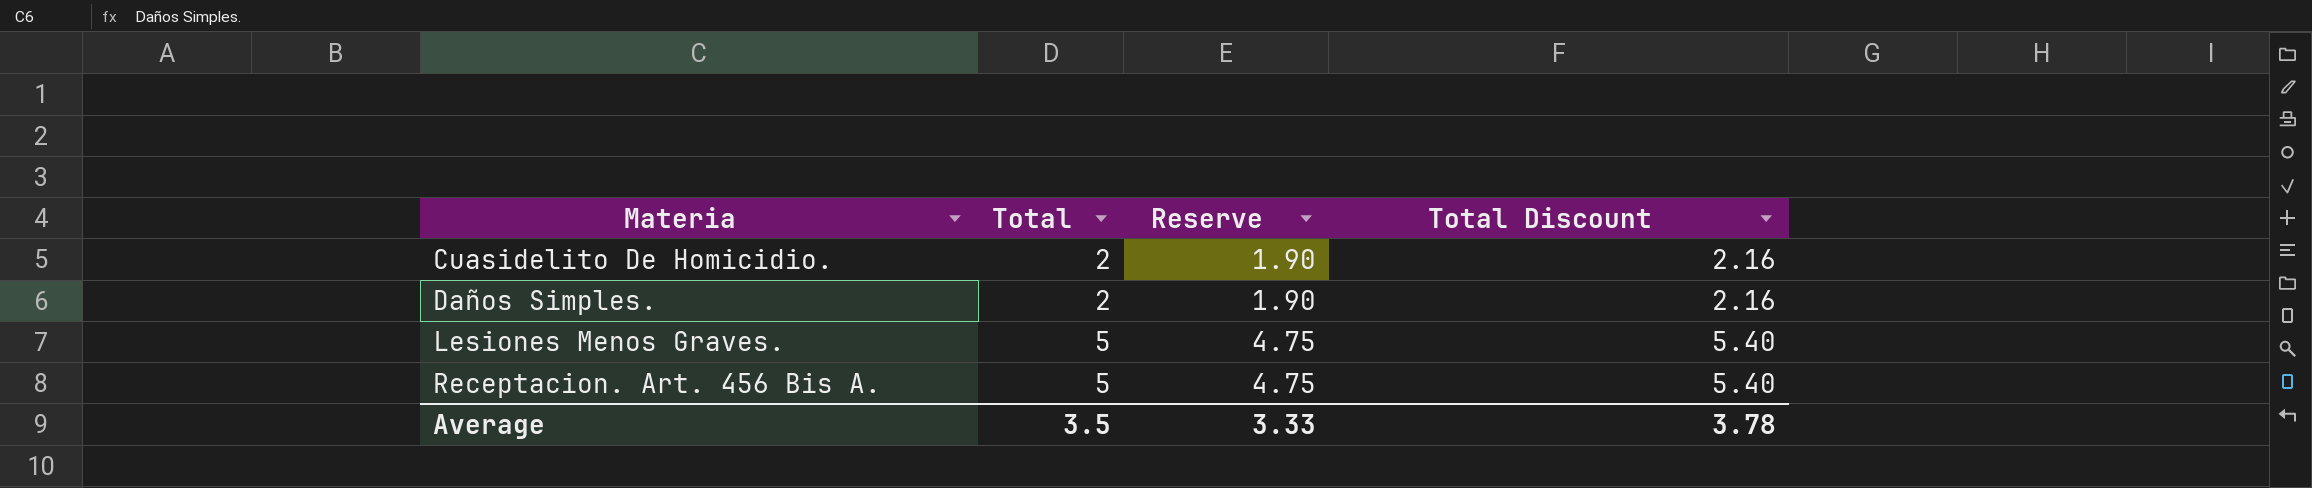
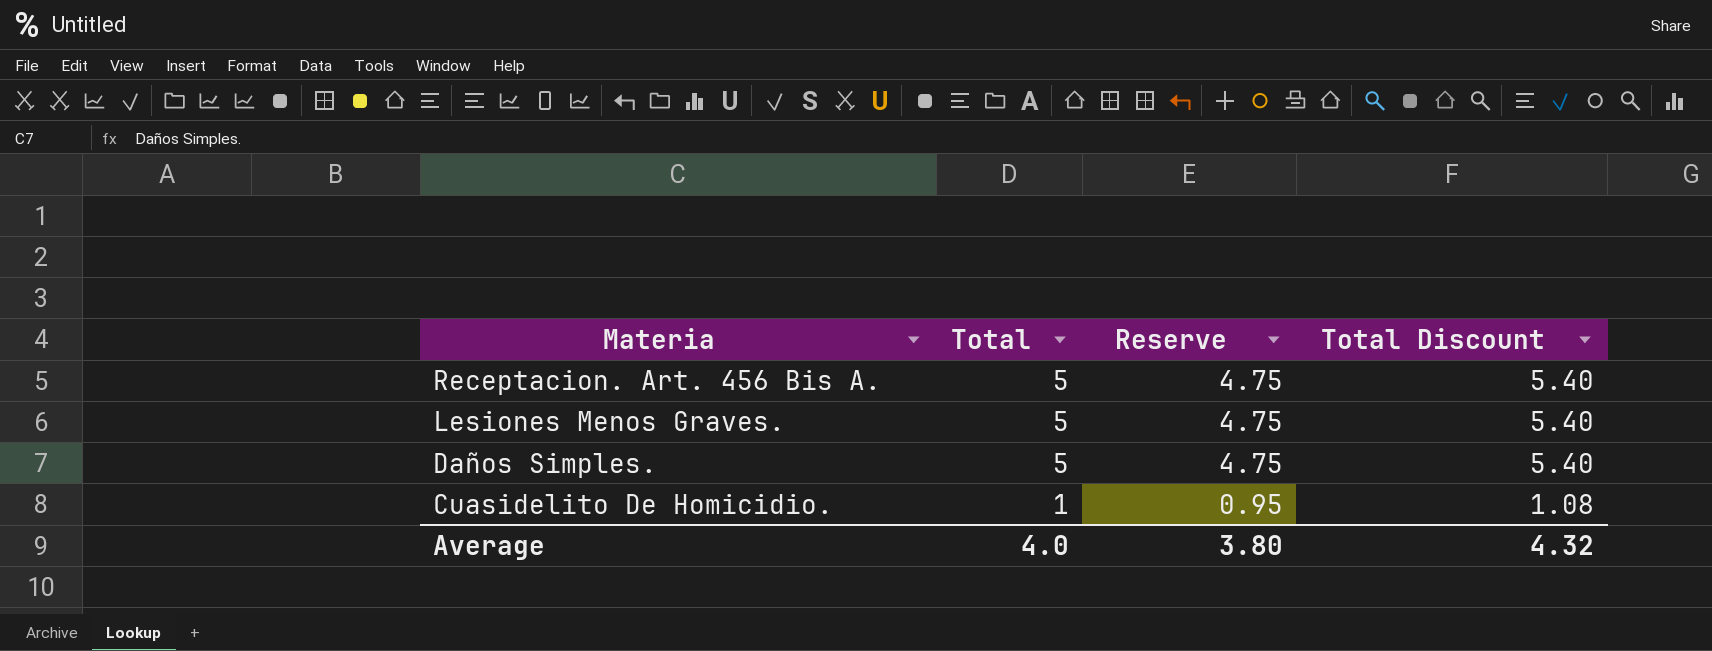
row order: Materia ascending -> Materia descending
Daños Simples. | Total: 2 -> 5
Daños Simples. | Reserve: 1.90 -> 4.75
Daños Simples. | Total Discount: 2.16 -> 5.40
Cuasidelito De Homicidio. | Total: 2 -> 1
Cuasidelito De Homicidio. | Reserve: 1.90 -> 0.95
Cuasidelito De Homicidio. | Total Discount: 2.16 -> 1.08
Average | Total: 3.5 -> 4.0
Average | Reserve: 3.33 -> 3.80
Average | Total Discount: 3.78 -> 4.32

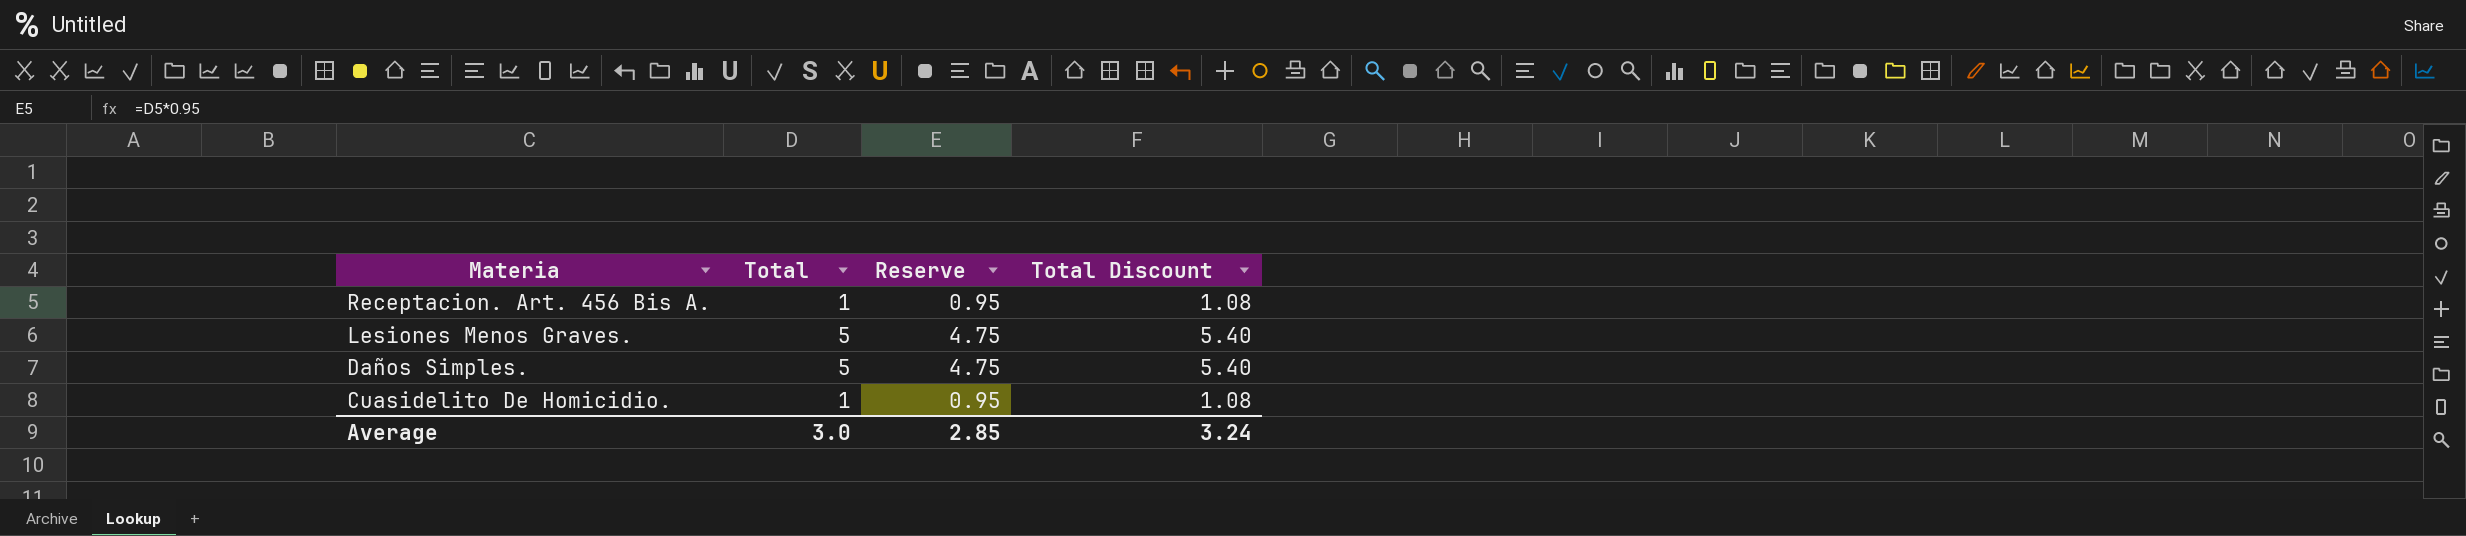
Receptacion. Art. 456 Bis A. | Total: 5 -> 1
Receptacion. Art. 456 Bis A. | Reserve: 4.75 -> 0.95
Receptacion. Art. 456 Bis A. | Total Discount: 5.40 -> 1.08
Average | Total: 4.0 -> 3.0
Average | Reserve: 3.80 -> 2.85
Average | Total Discount: 4.32 -> 3.24

